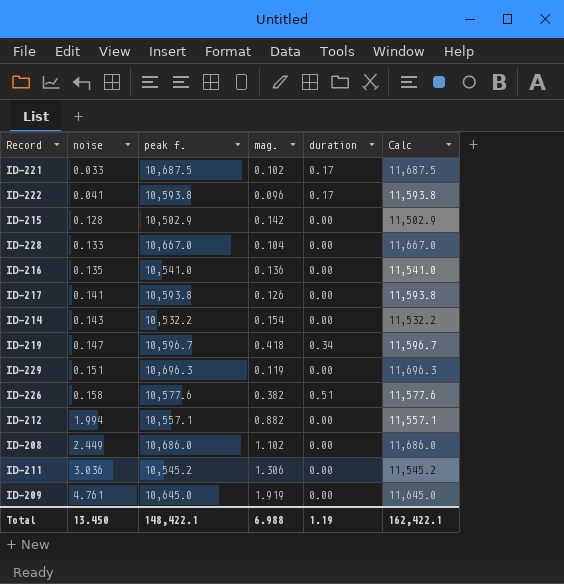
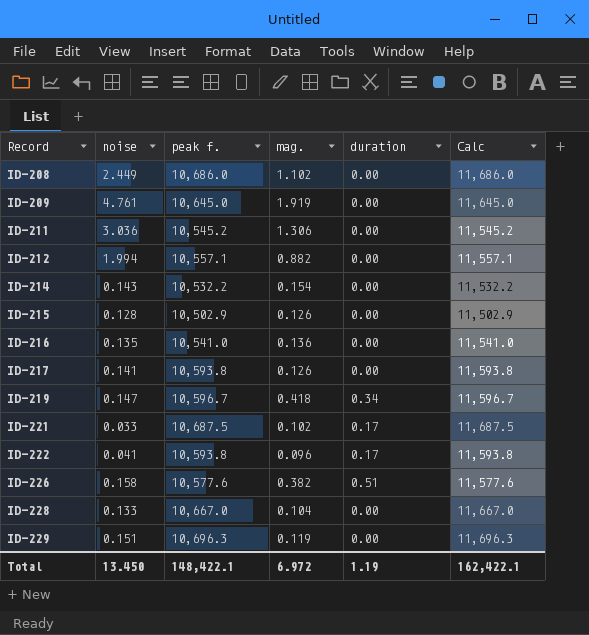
row order: noise ascending -> Record ascending
ID-215 | mag.: 0.142 -> 0.126
Total | mag.: 6.988 -> 6.972

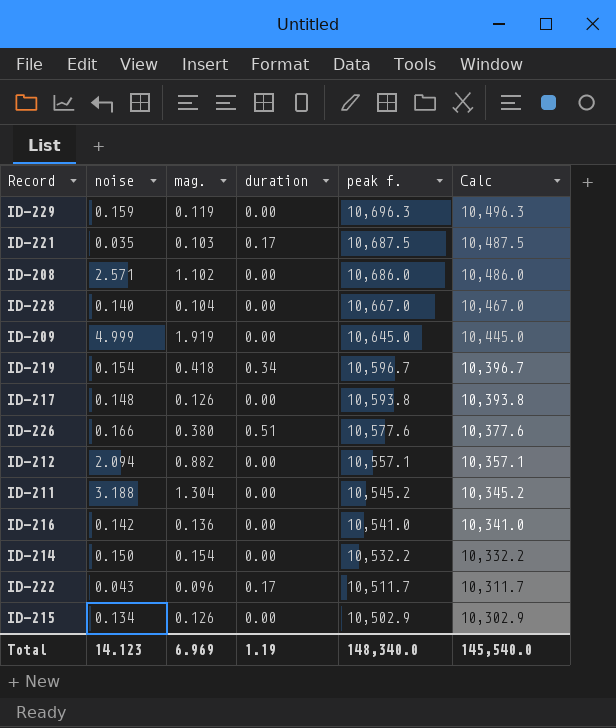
row order: Record ascending -> peak f. descending
column peak f. | position: 3 -> 5
column Calc | formula: [peak f.] + 1000 -> [peak f.] - 200
ID-229 | noise: 0.151 -> 0.159
ID-221 | noise: 0.033 -> 0.035
ID-221 | mag.: 0.102 -> 0.103
ID-208 | noise: 2.449 -> 2.571
ID-228 | noise: 0.133 -> 0.140
ID-209 | noise: 4.761 -> 4.999
ID-219 | noise: 0.147 -> 0.154
ID-217 | noise: 0.141 -> 0.148
ID-226 | noise: 0.158 -> 0.166
ID-226 | mag.: 0.382 -> 0.380
ID-212 | noise: 1.994 -> 2.094
ID-211 | noise: 3.036 -> 3.188
ID-211 | mag.: 1.306 -> 1.304
ID-216 | noise: 0.135 -> 0.142
ID-214 | noise: 0.143 -> 0.150
ID-222 | noise: 0.041 -> 0.043
ID-222 | peak f.: 10,593.8 -> 10,511.7
ID-215 | noise: 0.128 -> 0.134
Total | noise: 13.450 -> 14.123
Total | mag.: 6.972 -> 6.969
Total | peak f.: 148,422.1 -> 148,340.0
Total | Calc: 162,422.1 -> 145,540.0

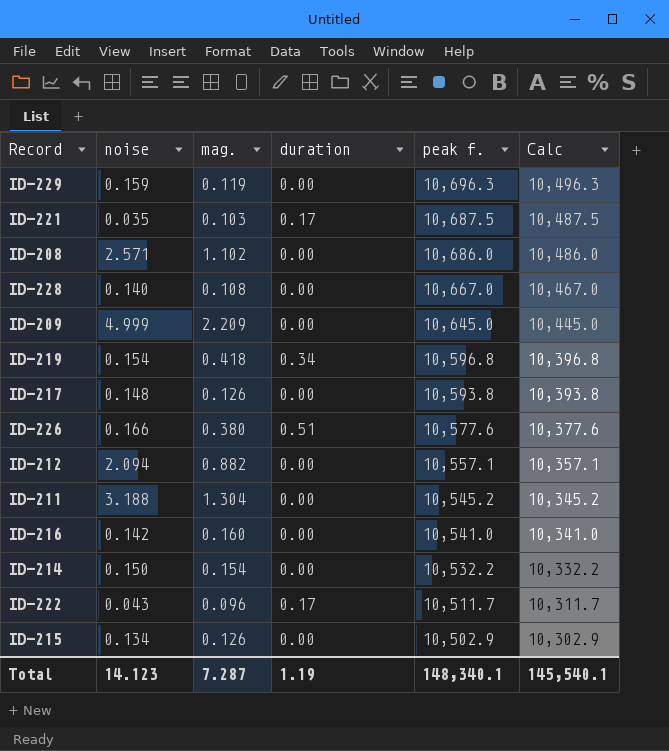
ID-228 | mag.: 0.104 -> 0.108
ID-209 | mag.: 1.919 -> 2.209
ID-219 | peak f.: 10,596.7 -> 10,596.8
ID-219 | Calc: 10,396.7 -> 10,396.8
ID-216 | mag.: 0.136 -> 0.160
Total | mag.: 6.969 -> 7.287
Total | peak f.: 148,340.0 -> 148,340.1
Total | Calc: 145,540.0 -> 145,540.1

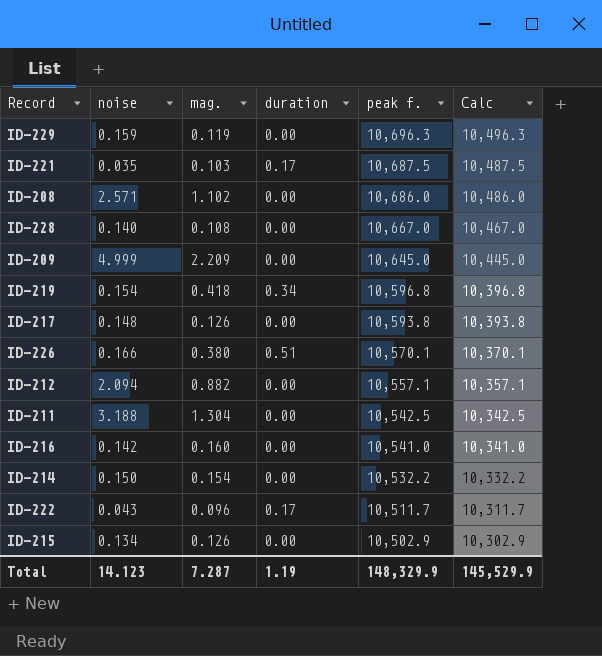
ID-226 | peak f.: 10,577.6 -> 10,570.1
ID-226 | Calc: 10,377.6 -> 10,370.1
ID-211 | peak f.: 10,545.2 -> 10,542.5
ID-211 | Calc: 10,345.2 -> 10,342.5
Total | peak f.: 148,340.1 -> 148,329.9
Total | Calc: 145,540.1 -> 145,529.9

